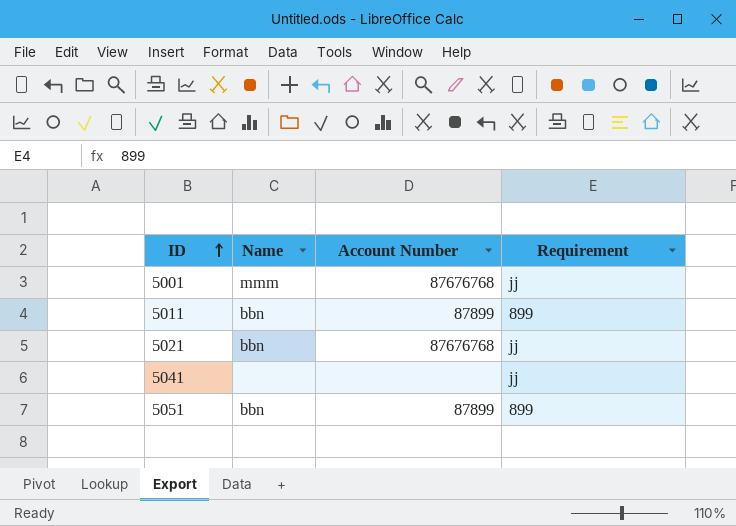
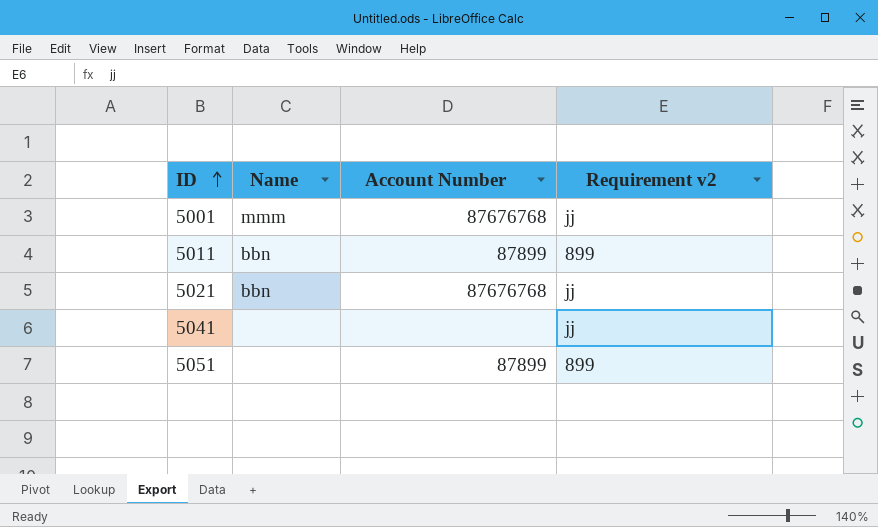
column name: Requirement -> Requirement v2
5051 | Name: bbn -> none

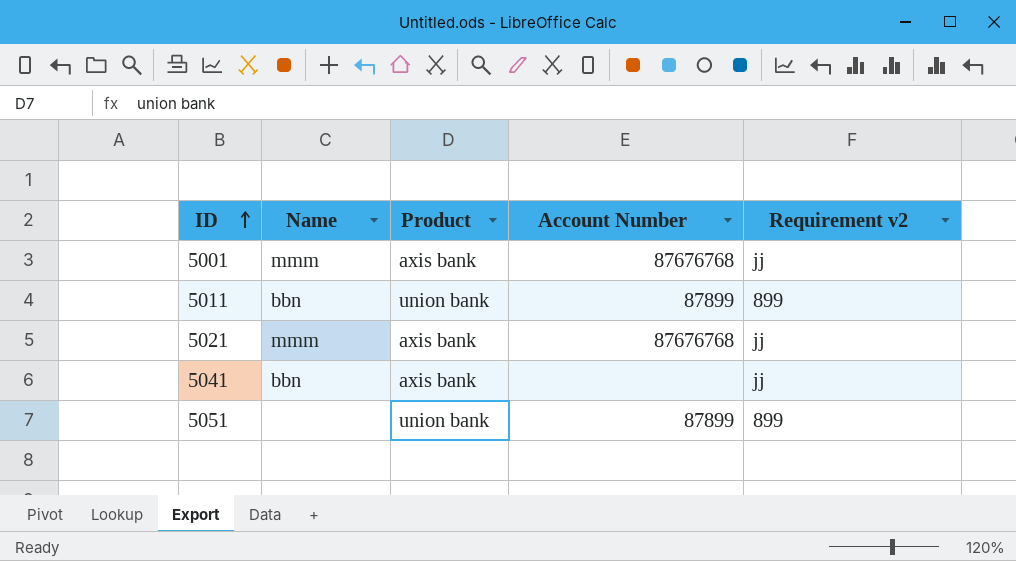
column Product | position: none -> 3
5021 | Name: bbn -> mmm
5041 | Name: none -> bbn

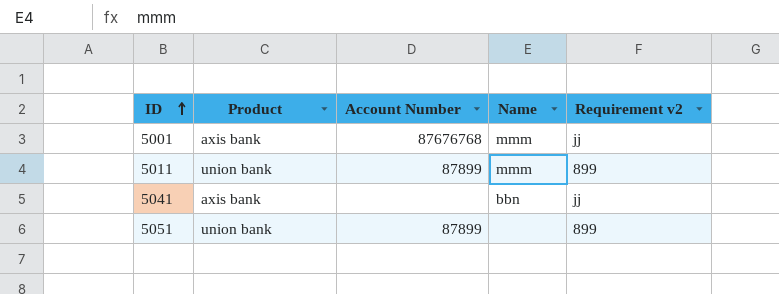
column Name | position: 2 -> 4
row 5021: mmm | axis bank | 87676768 | jj -> none
5011 | Name: bbn -> mmm

